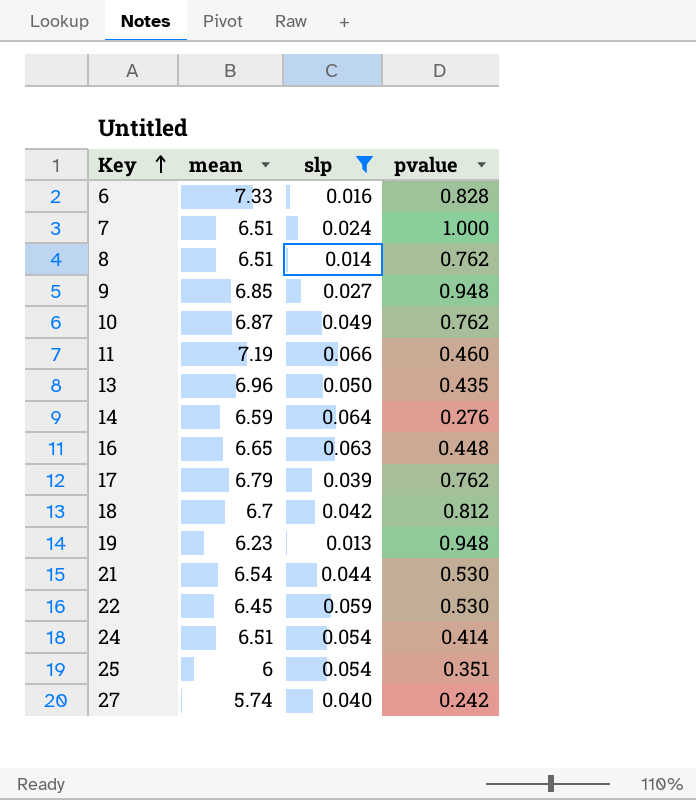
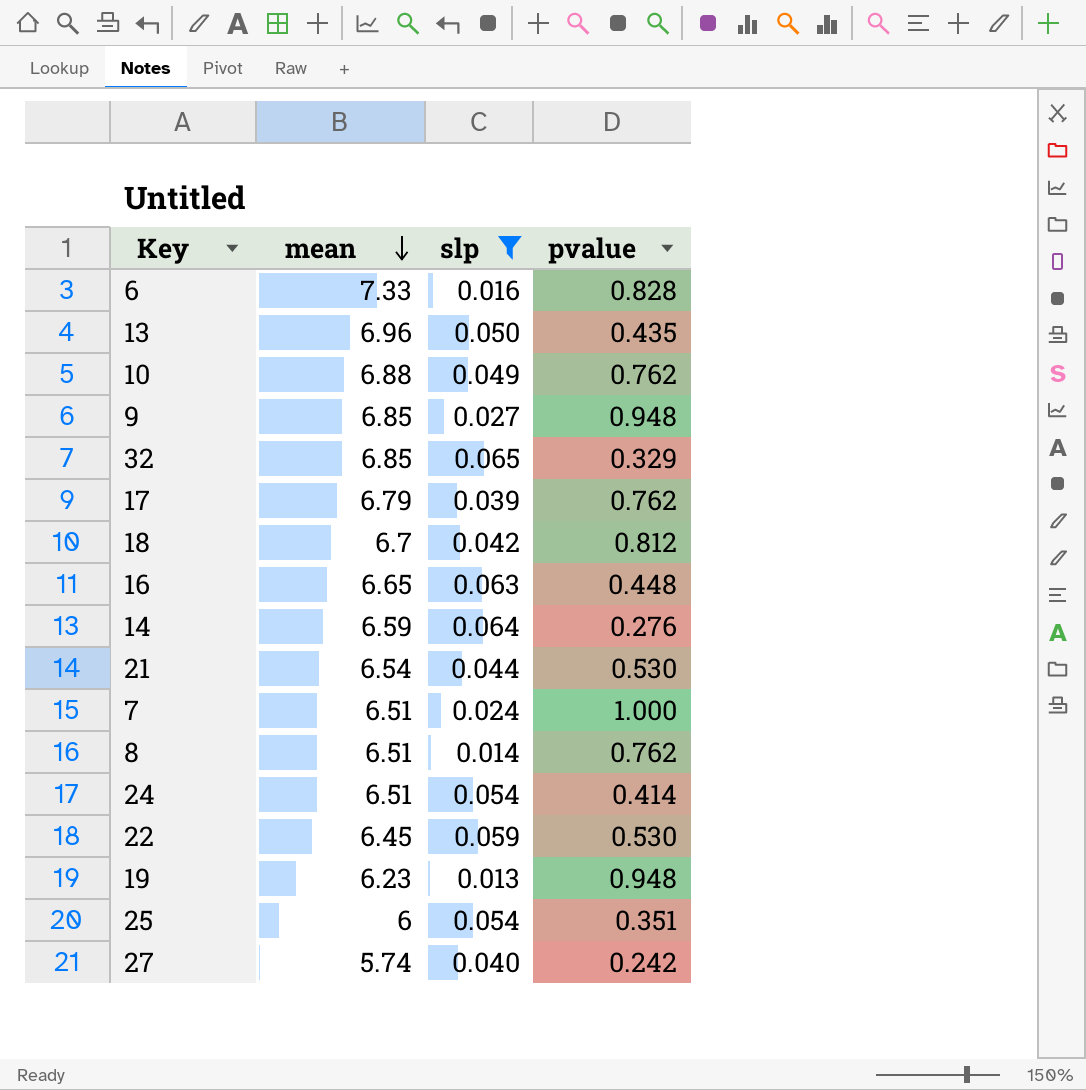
row order: Key ascending -> mean descending
row 11: 7.19 | 0.066 | 0.460 -> none
10 | mean: 6.87 -> 6.88
row 32: none -> 6.85 | 0.065 | 0.329

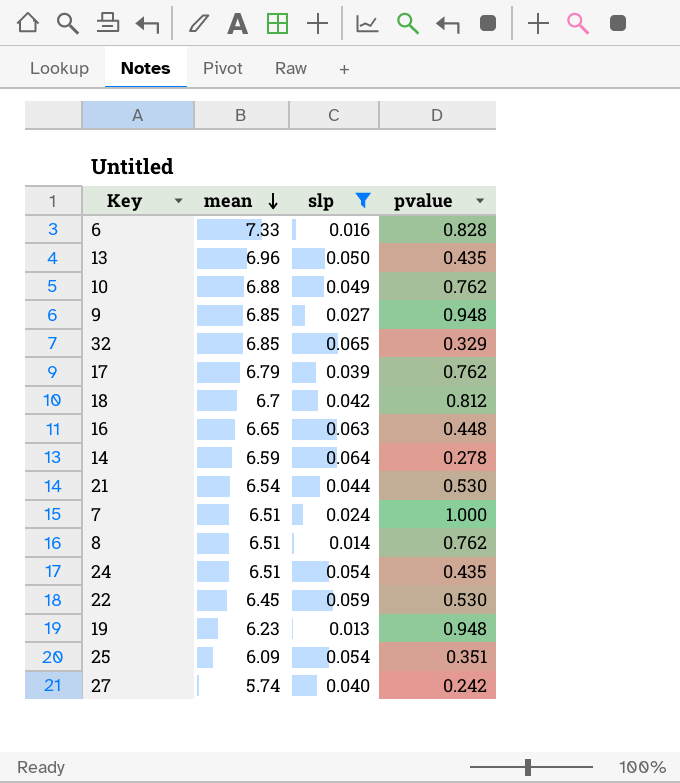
14 | pvalue: 0.276 -> 0.278
24 | pvalue: 0.414 -> 0.435
25 | mean: 6 -> 6.09

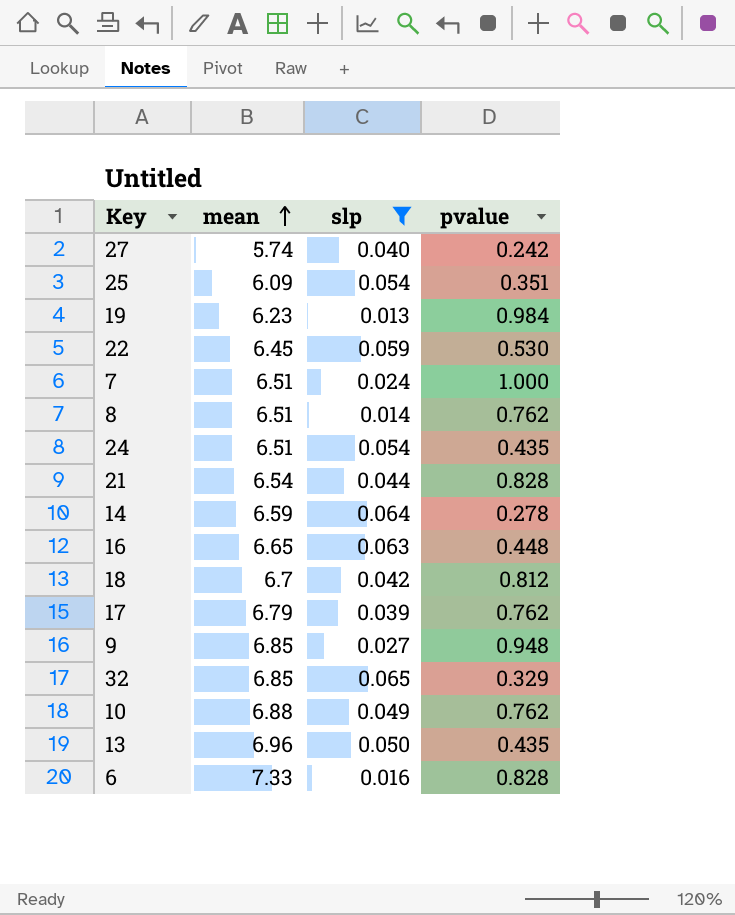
row order: mean descending -> mean ascending
19 | pvalue: 0.948 -> 0.984
21 | pvalue: 0.530 -> 0.828

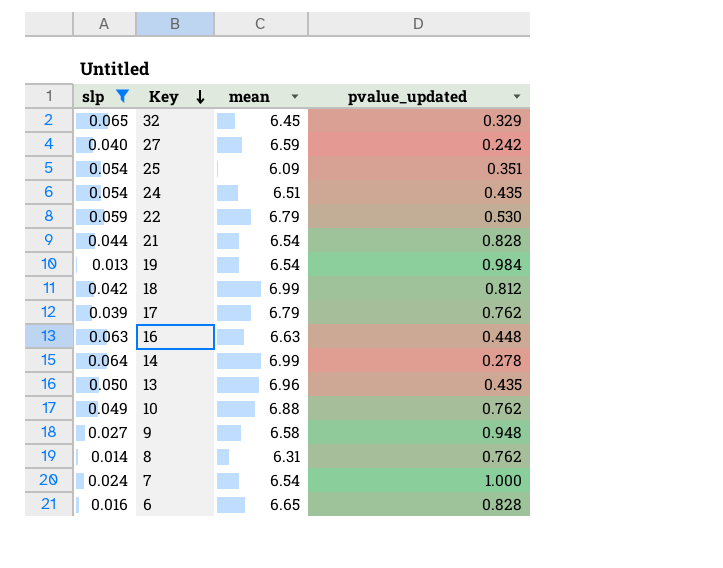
row order: mean ascending -> Key descending
column slp | position: 3 -> 1
column name: pvalue -> pvalue_updated
32 | mean: 6.85 -> 6.45
27 | mean: 5.74 -> 6.59
22 | mean: 6.45 -> 6.79
19 | mean: 6.23 -> 6.54
18 | mean: 6.7 -> 6.99
16 | mean: 6.65 -> 6.63
14 | mean: 6.59 -> 6.99
9 | mean: 6.85 -> 6.58
8 | mean: 6.51 -> 6.31
7 | mean: 6.51 -> 6.54
6 | mean: 7.33 -> 6.65

